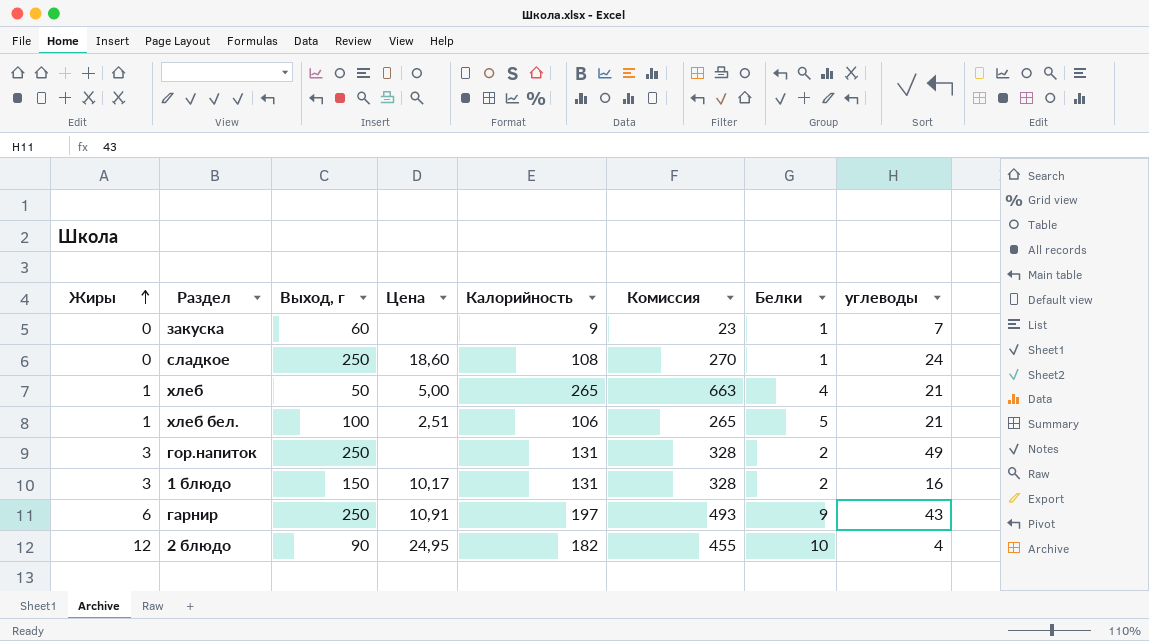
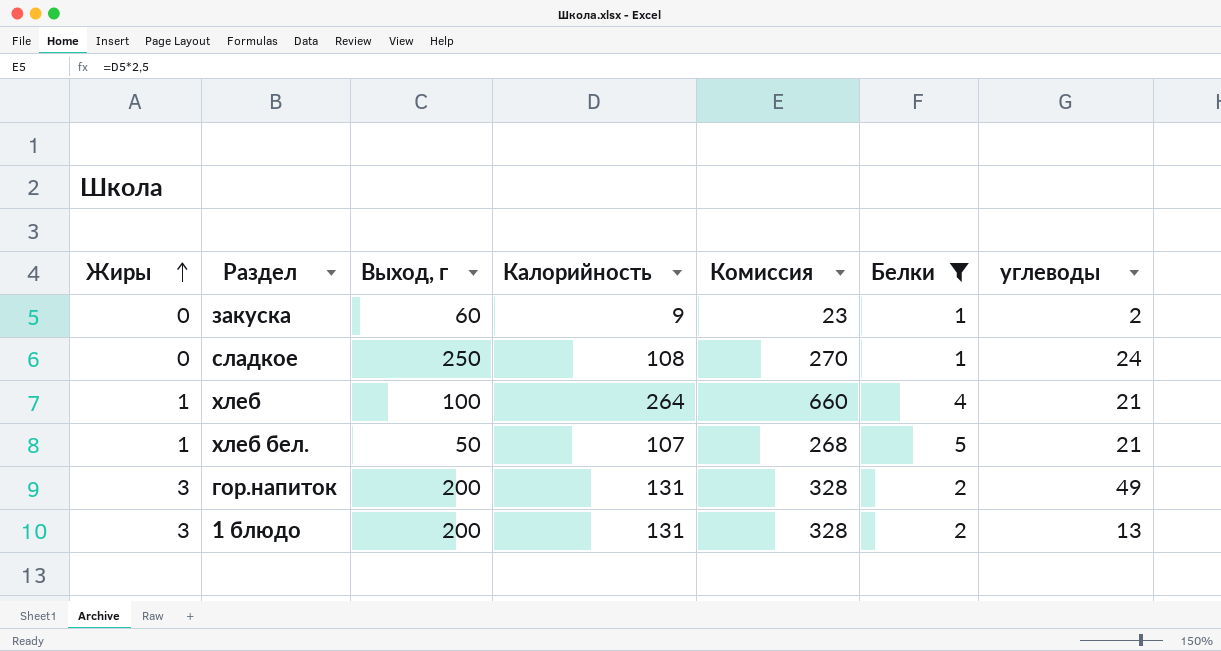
filter: none -> Белки <= 5
column Цена | position: 4 -> none
закуска | углеводы: 7 -> 2
хлеб | Выход, г: 50 -> 100
хлеб | Калорийность: 265 -> 264
хлеб | Комиссия: 663 -> 660
хлеб бел. | Выход, г: 100 -> 50
хлеб бел. | Калорийность: 106 -> 107
хлеб бел. | Комиссия: 265 -> 268
гор.напиток | Выход, г: 250 -> 200
1 блюдо | Выход, г: 150 -> 200
1 блюдо | углеводы: 16 -> 13

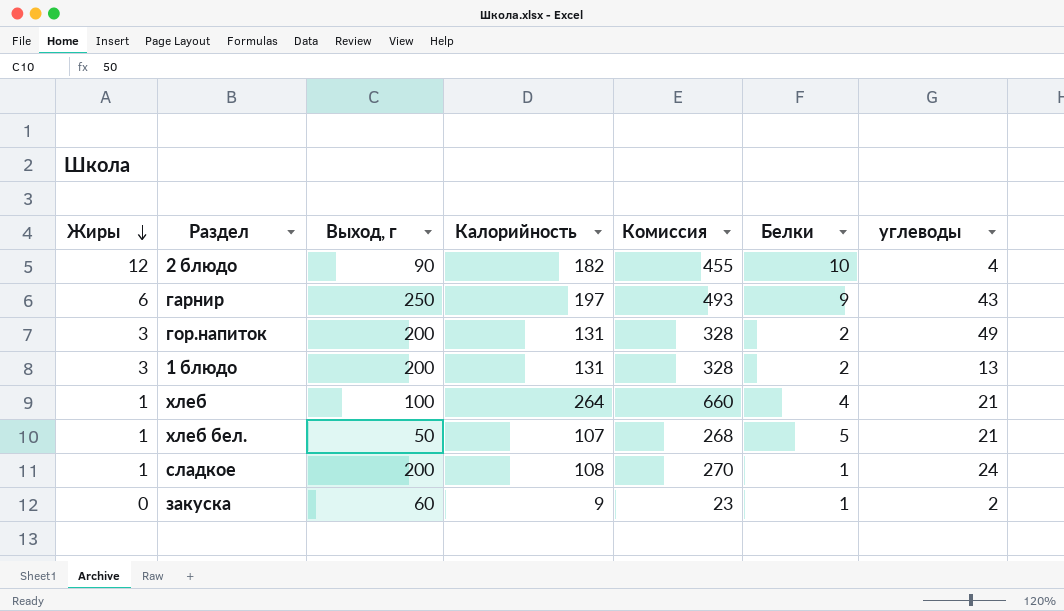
filter: Белки <= 5 -> none
row order: Жиры ascending -> Жиры descending
сладкое | Жиры: 0 -> 1
сладкое | Выход, г: 250 -> 200

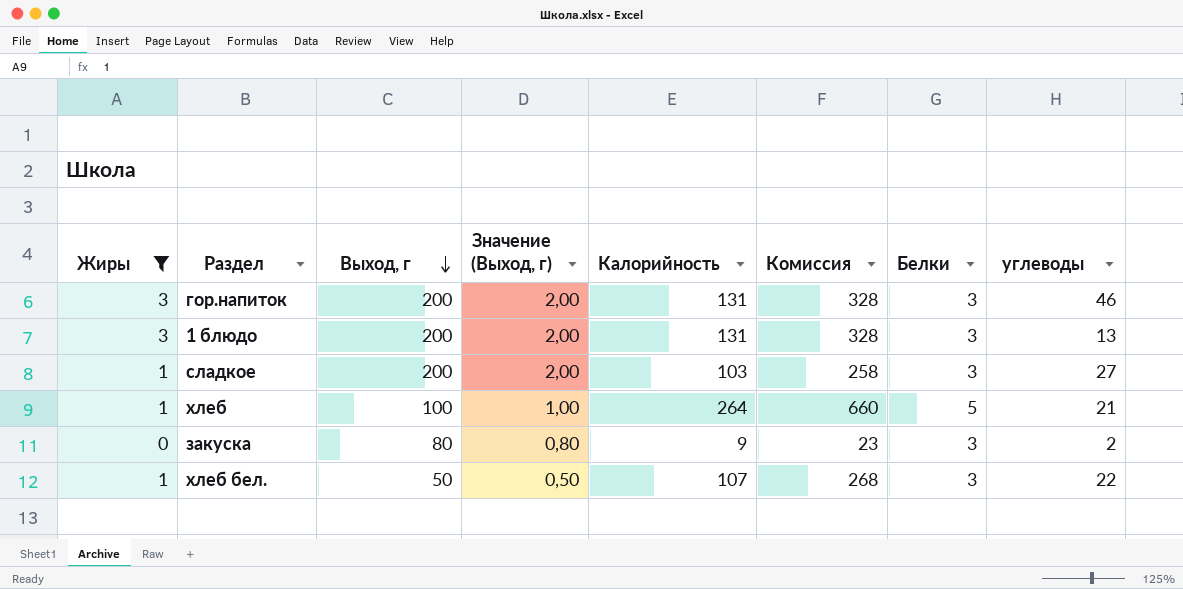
filter: none -> Жиры <= 3
row order: Жиры descending -> Выход, г descending
column Значение (Выход, г) | formula: none -> [Выход, г] * 0,01
гор.напиток | Белки: 2 -> 3
гор.напиток | углеводы: 49 -> 46
1 блюдо | Белки: 2 -> 3
сладкое | Калорийность: 108 -> 103
сладкое | Комиссия: 270 -> 258
сладкое | Белки: 1 -> 3
сладкое | углеводы: 24 -> 27
хлеб | Белки: 4 -> 5
закуска | Выход, г: 60 -> 80
закуска | Белки: 1 -> 3
хлеб бел. | Белки: 5 -> 3
хлеб бел. | углеводы: 21 -> 22

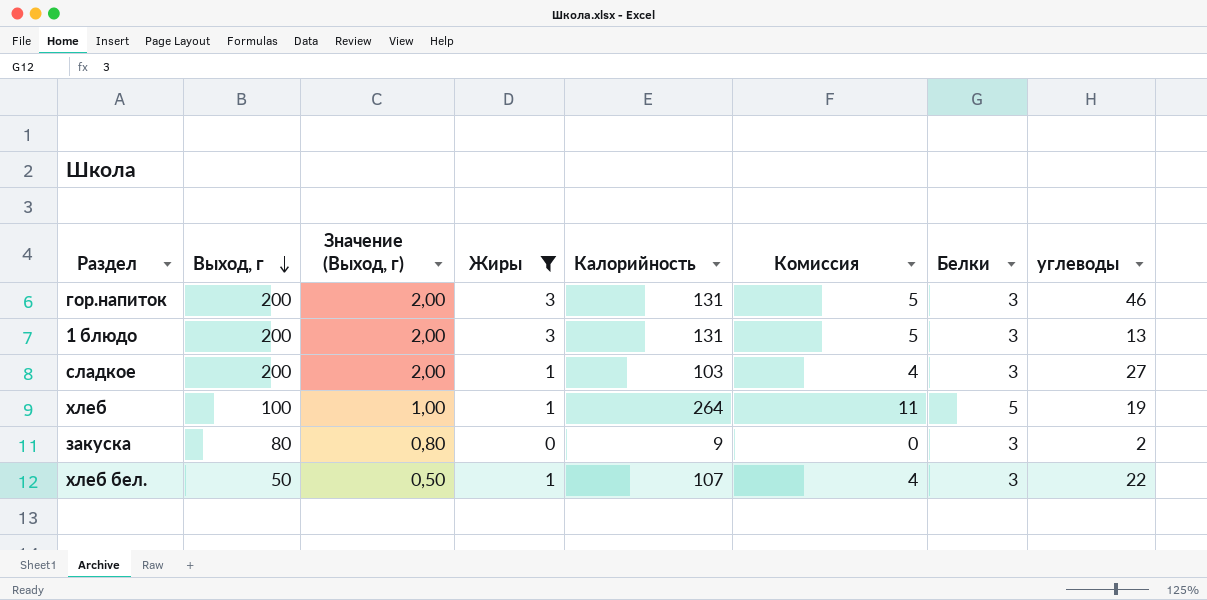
column Жиры | position: 1 -> 4
column Комиссия | formula: [Калорийность] * 2,5 -> [Калорийность] * 0,04
хлеб | углеводы: 21 -> 19

